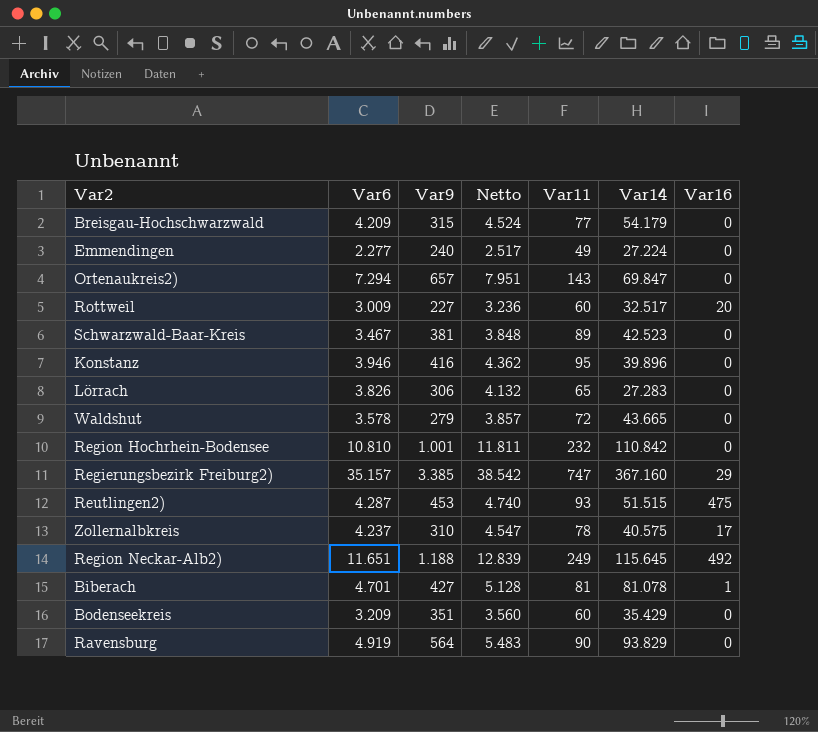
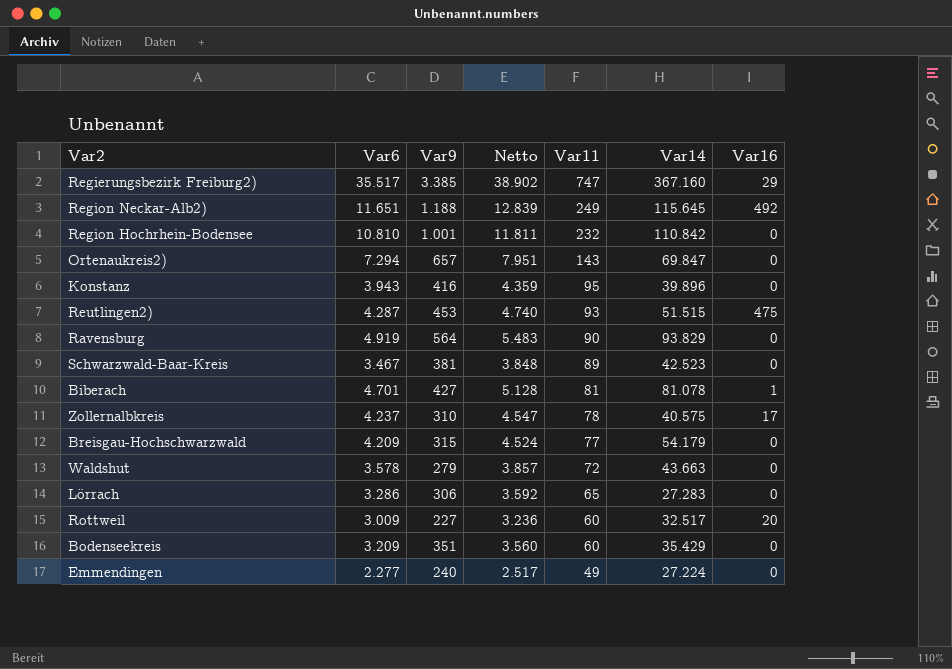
row order: none -> Var11 descending
Regierungsbezirk Freiburg2) | Var6: 35.157 -> 35.517
Regierungsbezirk Freiburg2) | Netto: 38.542 -> 38.902
Konstanz | Var6: 3.946 -> 3.943
Konstanz | Netto: 4.362 -> 4.359
Waldshut | Var14: 43.665 -> 43.663
Lörrach | Var6: 3.826 -> 3.286
Lörrach | Netto: 4.132 -> 3.592

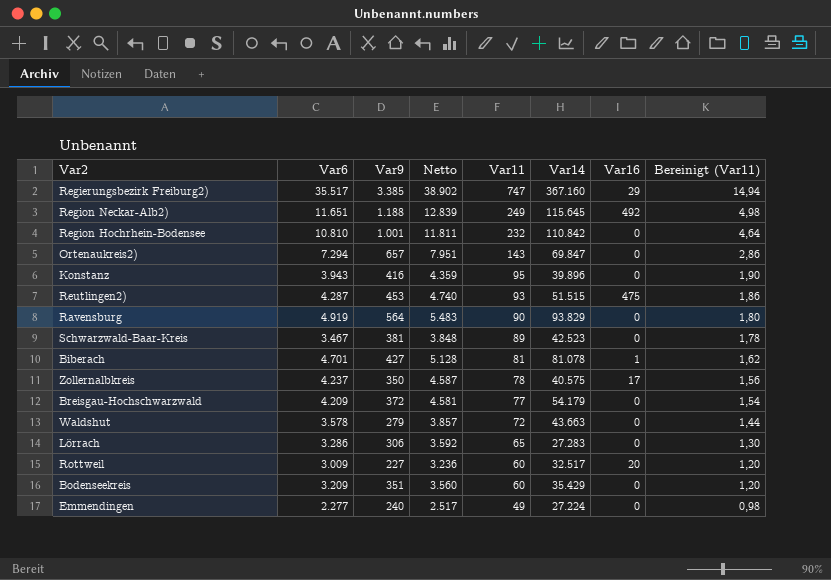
column Bereinigt (Var11) | formula: none -> [Var11] * 0,02
Zollernalbkreis | Var9: 310 -> 350
Zollernalbkreis | Netto: 4.547 -> 4.587
Breisgau-Hochschwarzwald | Var9: 315 -> 372
Breisgau-Hochschwarzwald | Netto: 4.524 -> 4.581

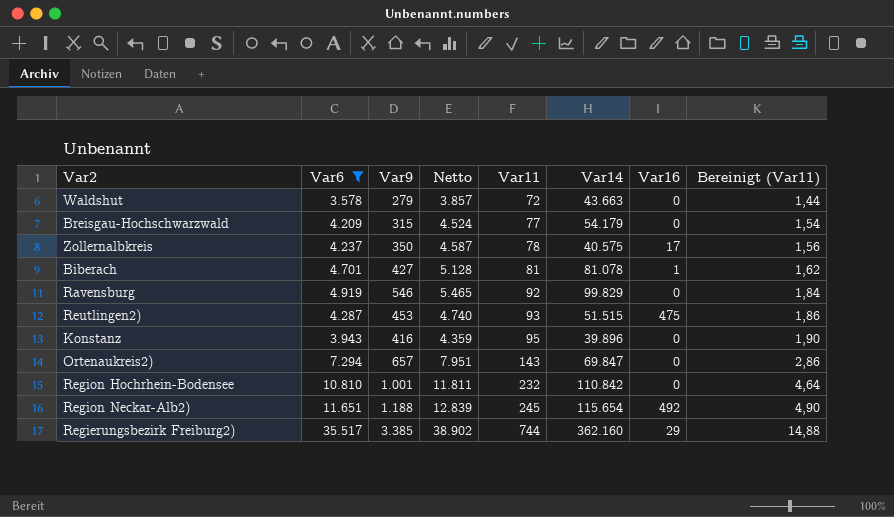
filter: none -> Var6 >= 3.578
row order: Var11 descending -> Var11 ascending
Breisgau-Hochschwarzwald | Var9: 372 -> 315
Breisgau-Hochschwarzwald | Netto: 4.581 -> 4.524
Ravensburg | Var9: 564 -> 546
Ravensburg | Netto: 5.483 -> 5.465
Ravensburg | Var11: 90 -> 92
Ravensburg | Var14: 93.829 -> 99.829
Ravensburg | Bereinigt (Var11): 1,80 -> 1,84
Region Neckar-Alb2) | Var11: 249 -> 245
Region Neckar-Alb2) | Var14: 115.645 -> 115.654
Region Neckar-Alb2) | Bereinigt (Var11): 4,98 -> 4,90
Regierungsbezirk Freiburg2) | Var11: 747 -> 744
Regierungsbezirk Freiburg2) | Var14: 367.160 -> 362.160
Regierungsbezirk Freiburg2) | Bereinigt (Var11): 14,94 -> 14,88

